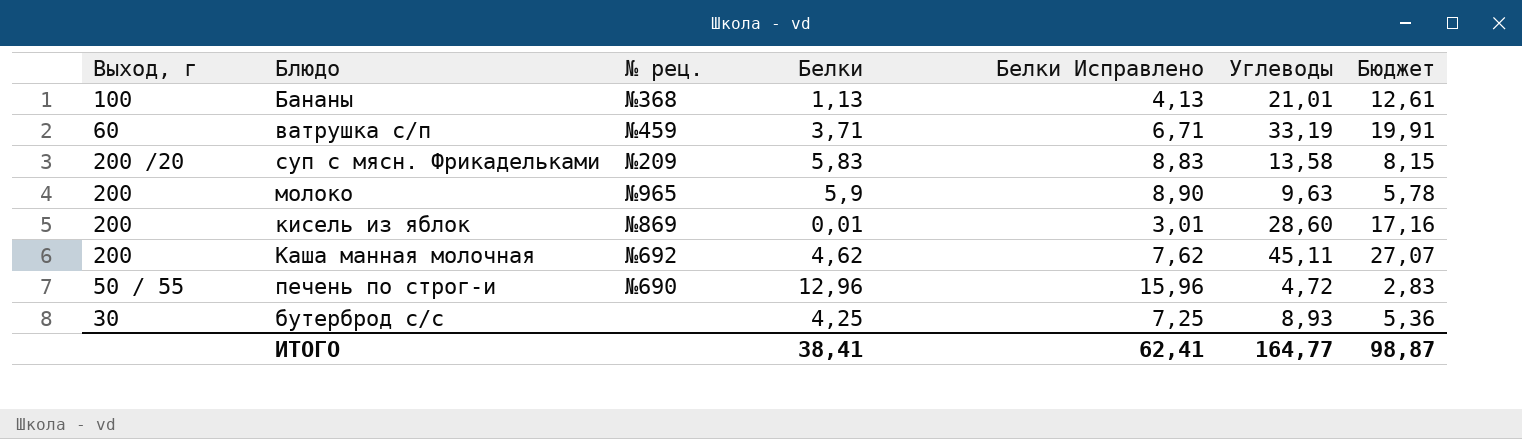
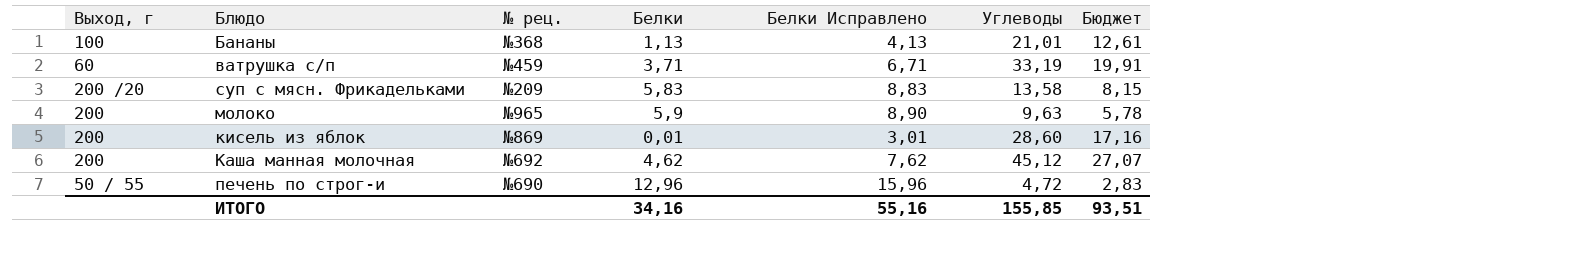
row бутерброд с/с: 30 | none | 4,25 | 7,25 | 8,93 | 5,36 -> none
Каша манная молочная | Углеводы: 45,11 -> 45,12
ИТОГО | Белки: 38,41 -> 34,16
ИТОГО | Белки Исправлено: 62,41 -> 55,16
ИТОГО | Углеводы: 164,77 -> 155,85
ИТОГО | Бюджет: 98,87 -> 93,51

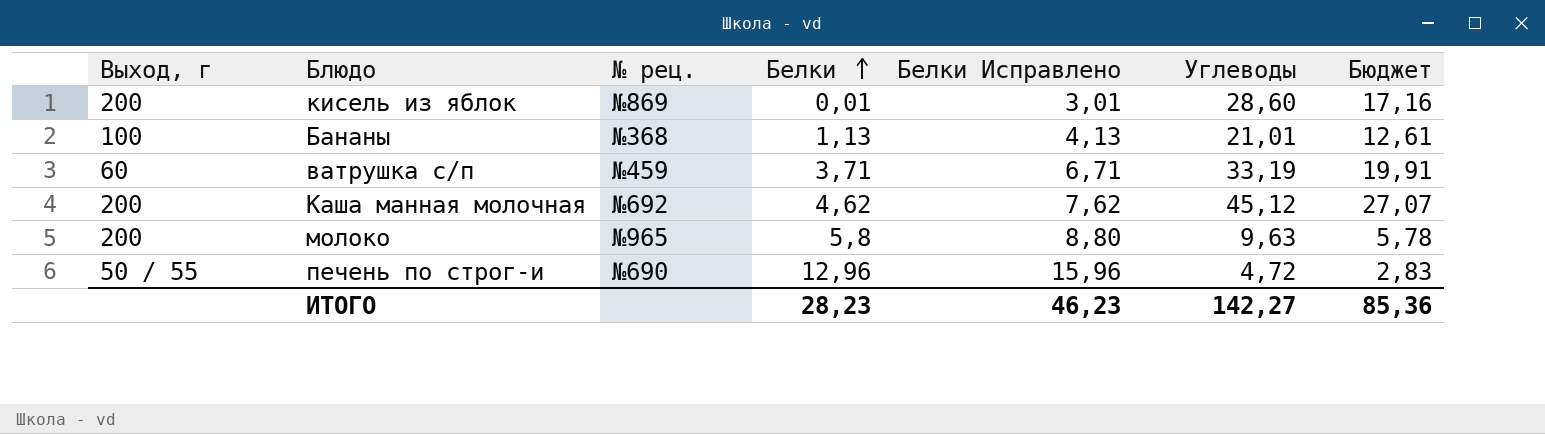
row order: none -> Белки ascending
row суп с мясн. Фрикадельками: 200 /20 | №209 | 5,83 | 8,83 | 13,58 | 8,15 -> none
молоко | Белки: 5,9 -> 5,8
молоко | Белки Исправлено: 8,90 -> 8,80
ИТОГО | Белки: 34,16 -> 28,23
ИТОГО | Белки Исправлено: 55,16 -> 46,23
ИТОГО | Углеводы: 155,85 -> 142,27
ИТОГО | Бюджет: 93,51 -> 85,36

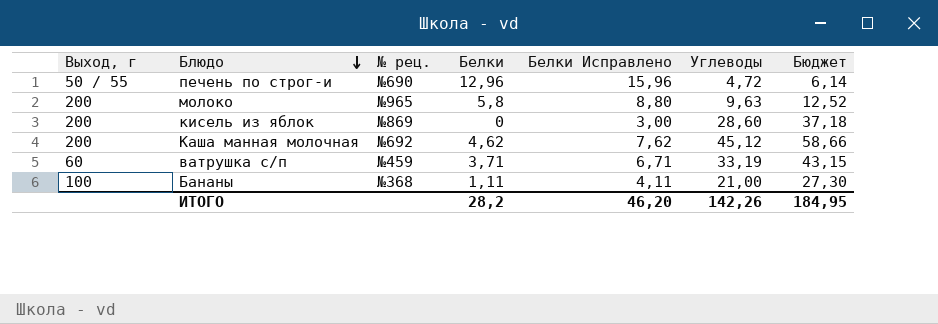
row order: Белки ascending -> Блюдо descending
column Бюджет | formula: [Углеводы] * 0,6 -> [Углеводы] * 1,3
кисель из яблок | Белки: 0,01 -> 0
кисель из яблок | Белки Исправлено: 3,01 -> 3,00
Бананы | Белки: 1,13 -> 1,11
Бананы | Белки Исправлено: 4,13 -> 4,11
Бананы | Углеводы: 21,01 -> 21,00
ИТОГО | Белки: 28,23 -> 28,2
ИТОГО | Белки Исправлено: 46,23 -> 46,20
ИТОГО | Углеводы: 142,27 -> 142,26
ИТОГО | Бюджет: 85,36 -> 184,95

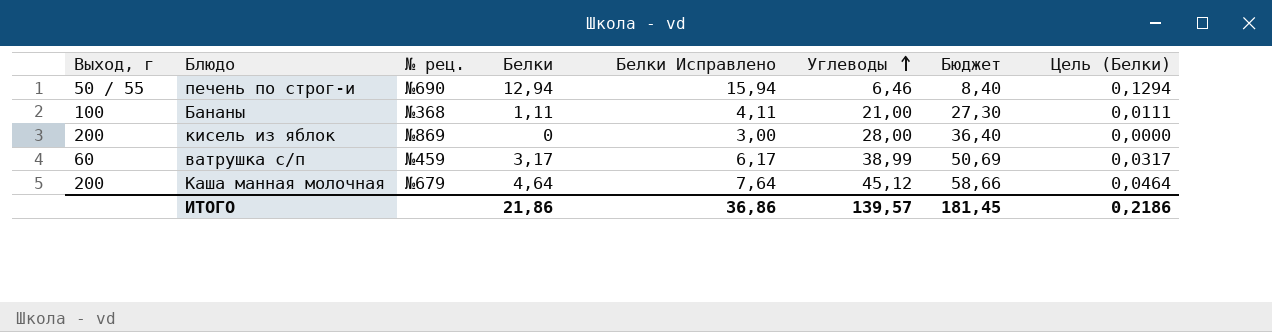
row order: Блюдо descending -> Углеводы ascending
column Цель (Белки) | formula: none -> [Белки] * 0,01
row молоко: 200 | №965 | 5,8 | 8,80 | 9,63 | 12,52 -> none
печень по строг-и | Белки: 12,96 -> 12,94
печень по строг-и | Белки Исправлено: 15,96 -> 15,94
печень по строг-и | Углеводы: 4,72 -> 6,46
печень по строг-и | Бюджет: 6,14 -> 8,40
кисель из яблок | Углеводы: 28,60 -> 28,00
кисель из яблок | Бюджет: 37,18 -> 36,40
ватрушка с/п | Белки: 3,71 -> 3,17
ватрушка с/п | Белки Исправлено: 6,71 -> 6,17
ватрушка с/п | Углеводы: 33,19 -> 38,99
ватрушка с/п | Бюджет: 43,15 -> 50,69
Каша манная молочная | № рец.: №692 -> №679
Каша манная молочная | Белки: 4,62 -> 4,64
Каша манная молочная | Белки Исправлено: 7,62 -> 7,64
ИТОГО | Белки: 28,2 -> 21,86
ИТОГО | Белки Исправлено: 46,20 -> 36,86
ИТОГО | Углеводы: 142,26 -> 139,57
ИТОГО | Бюджет: 184,95 -> 181,45

